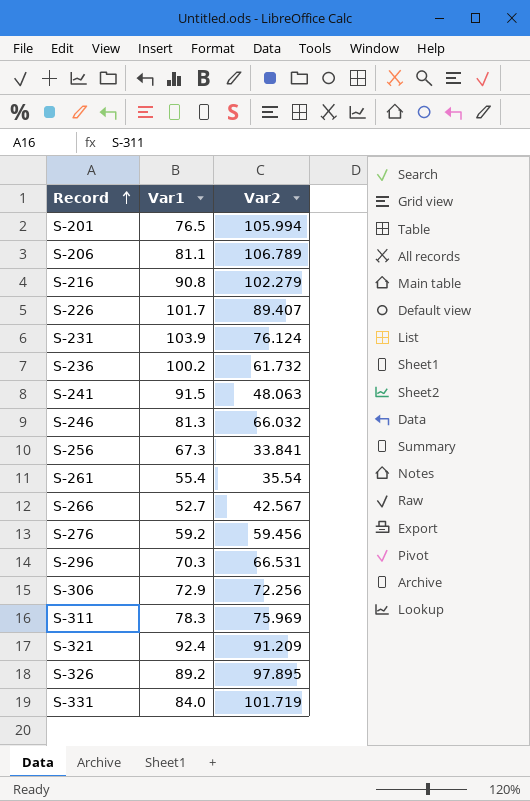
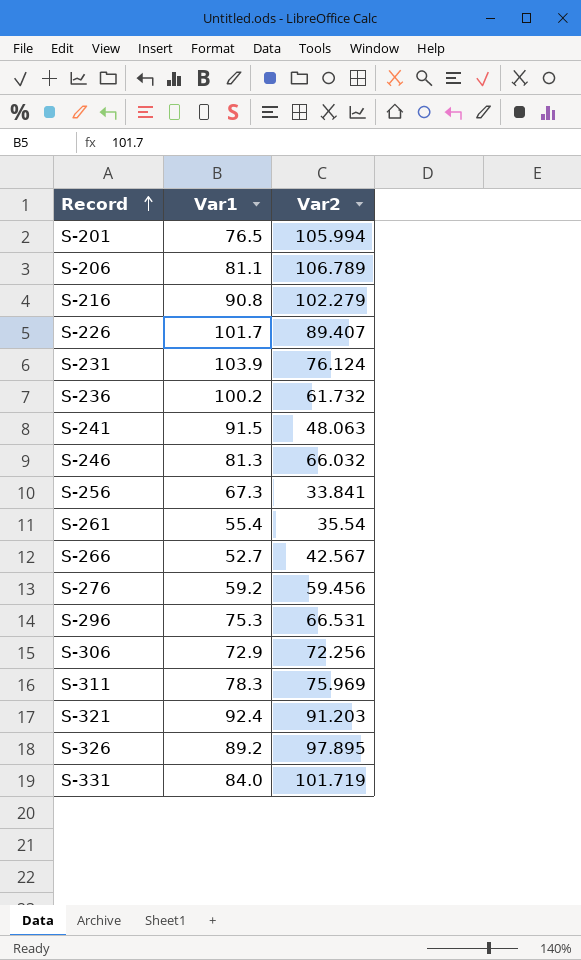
S-296 | Var1: 70.3 -> 75.3
S-321 | Var2: 91.209 -> 91.203

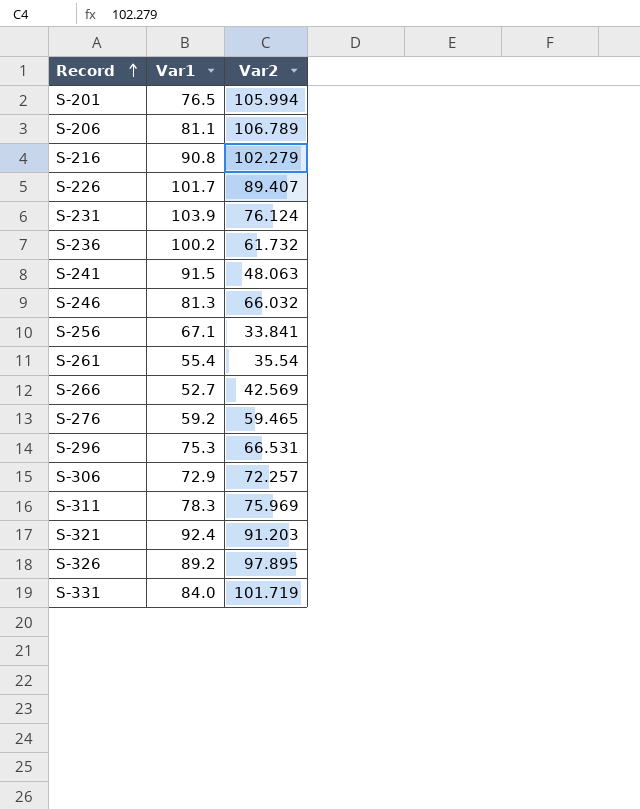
S-256 | Var1: 67.3 -> 67.1
S-266 | Var2: 42.567 -> 42.569
S-276 | Var2: 59.456 -> 59.465
S-306 | Var2: 72.256 -> 72.257

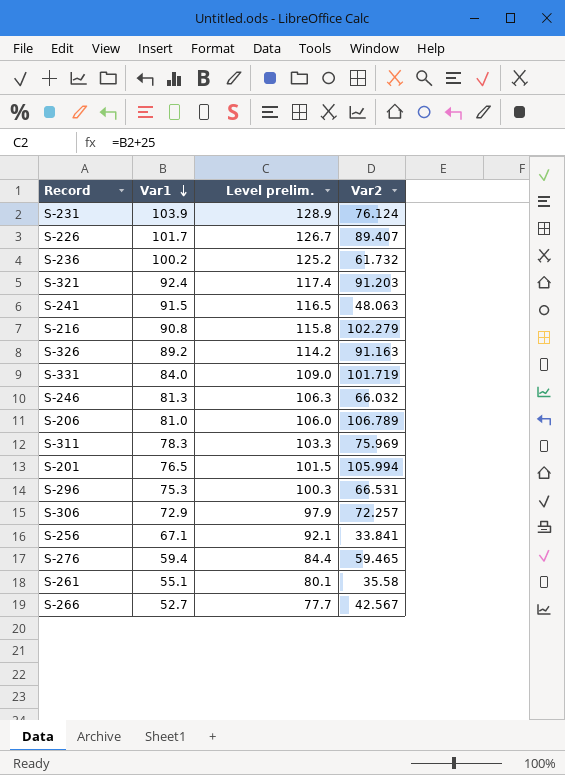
row order: Record ascending -> Var1 descending
column Level prelim. | formula: none -> [Var1] + 25
S-326 | Var2: 97.895 -> 91.163
S-206 | Var1: 81.1 -> 81.0
S-276 | Var1: 59.2 -> 59.4
S-261 | Var1: 55.4 -> 55.1
S-261 | Var2: 35.54 -> 35.58
S-266 | Var2: 42.569 -> 42.567

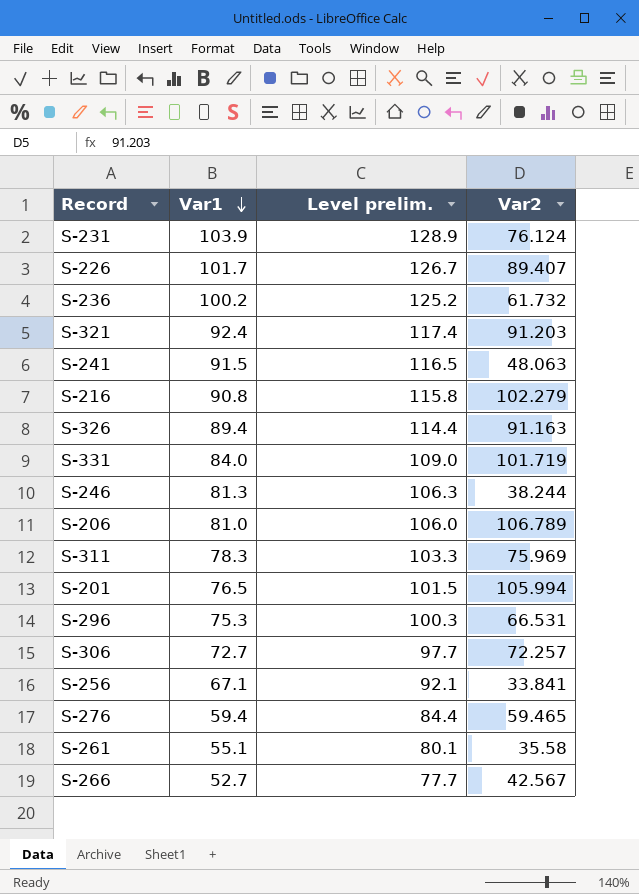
S-326 | Var1: 89.2 -> 89.4
S-326 | Level prelim.: 114.2 -> 114.4
S-246 | Var2: 66.032 -> 38.244
S-306 | Var1: 72.9 -> 72.7
S-306 | Level prelim.: 97.9 -> 97.7

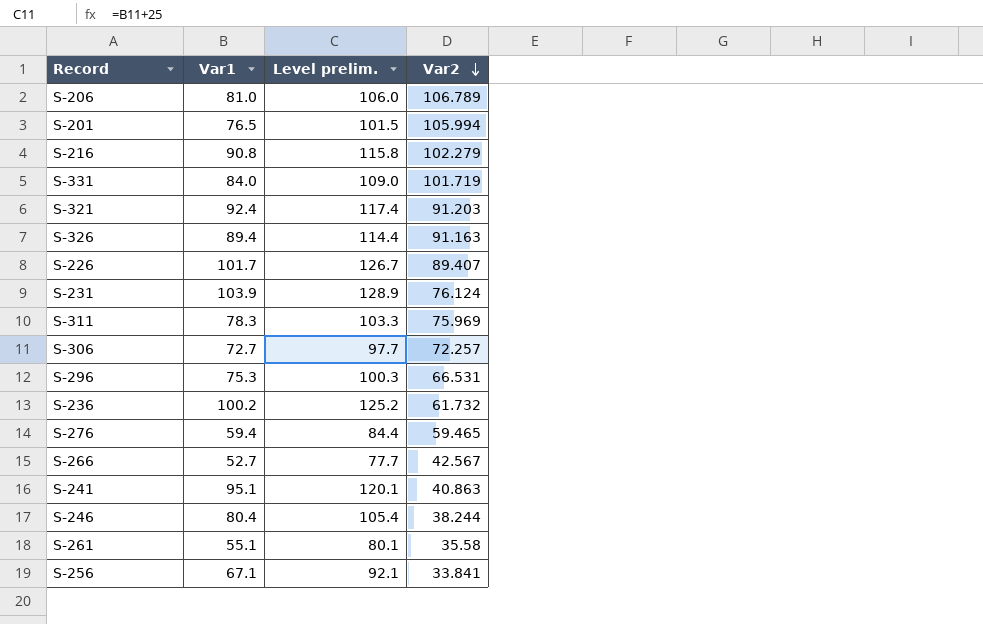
row order: Var1 descending -> Var2 descending
S-241 | Var1: 91.5 -> 95.1
S-241 | Level prelim.: 116.5 -> 120.1
S-241 | Var2: 48.063 -> 40.863
S-246 | Var1: 81.3 -> 80.4
S-246 | Level prelim.: 106.3 -> 105.4

